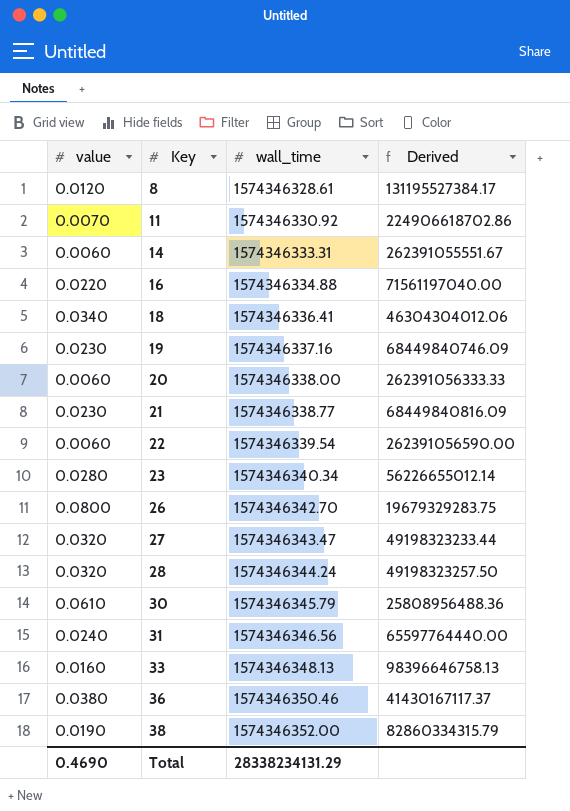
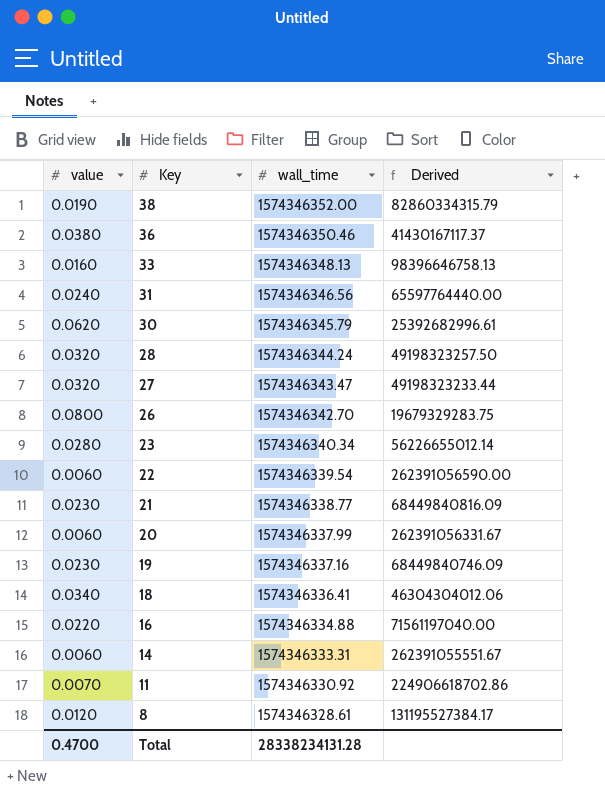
row order: Key ascending -> Key descending
30 | value: 0.0610 -> 0.0620
30 | Derived: 25808956488.36 -> 25392682996.61
20 | wall_time: 1574346338.00 -> 1574346337.99
20 | Derived: 262391056333.33 -> 262391056331.67
Total | value: 0.4690 -> 0.4700
Total | wall_time: 28338234131.29 -> 28338234131.28

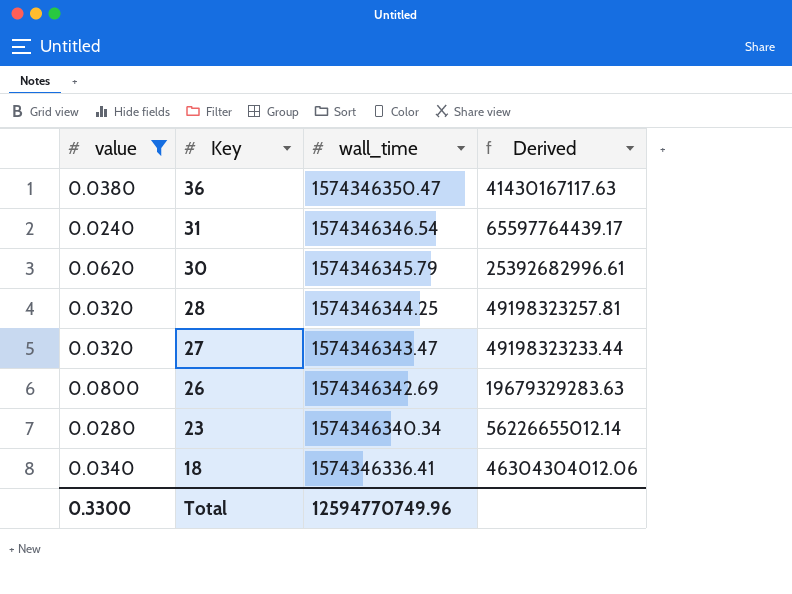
filter: none -> value >= 0.0240
36 | wall_time: 1574346350.46 -> 1574346350.47
36 | Derived: 41430167117.37 -> 41430167117.63
31 | wall_time: 1574346346.56 -> 1574346346.54
31 | Derived: 65597764440.00 -> 65597764439.17
28 | wall_time: 1574346344.24 -> 1574346344.25
28 | Derived: 49198323257.50 -> 49198323257.81
26 | wall_time: 1574346342.70 -> 1574346342.69
26 | Derived: 19679329283.75 -> 19679329283.63
Total | value: 0.4700 -> 0.3300
Total | wall_time: 28338234131.28 -> 12594770749.96

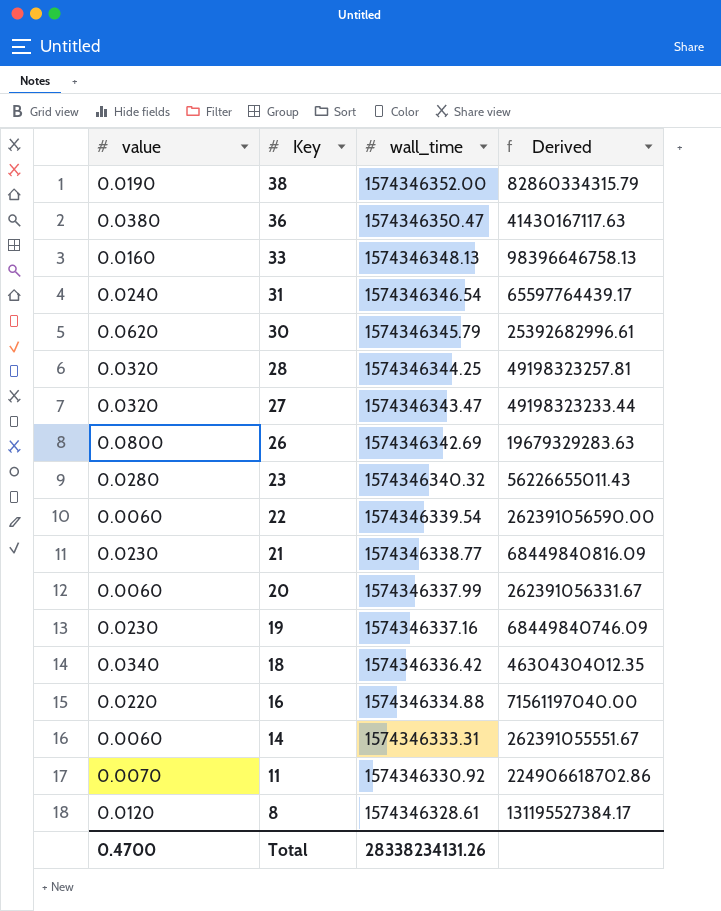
filter: value >= 0.0240 -> none
23 | wall_time: 1574346340.34 -> 1574346340.32
23 | Derived: 56226655012.14 -> 56226655011.43
18 | wall_time: 1574346336.41 -> 1574346336.42
18 | Derived: 46304304012.06 -> 46304304012.35
Total | value: 0.3300 -> 0.4700
Total | wall_time: 12594770749.96 -> 28338234131.26

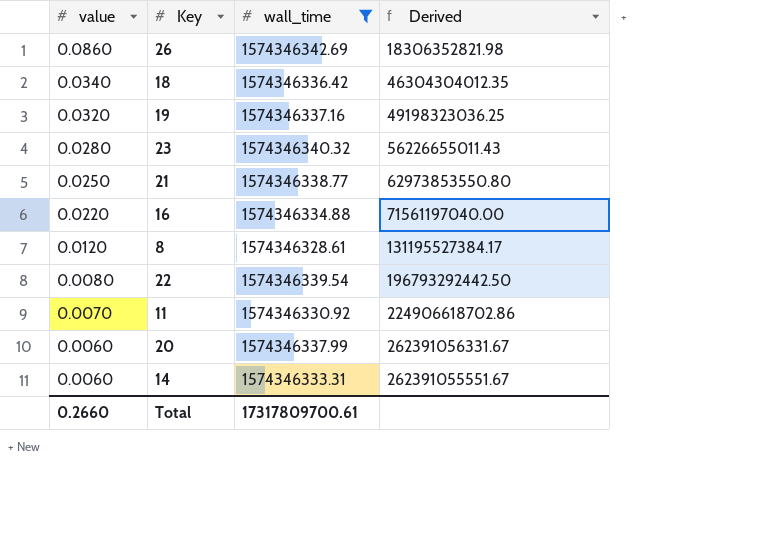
filter: none -> wall_time <= 1574346342.69
row order: Key descending -> value descending
26 | value: 0.0800 -> 0.0860
26 | Derived: 19679329283.63 -> 18306352821.98
19 | value: 0.0230 -> 0.0320
19 | Derived: 68449840746.09 -> 49198323036.25
21 | value: 0.0230 -> 0.0250
21 | Derived: 68449840816.09 -> 62973853550.80
22 | value: 0.0060 -> 0.0080
22 | Derived: 262391056590.00 -> 196793292442.50
Total | value: 0.4700 -> 0.2660
Total | wall_time: 28338234131.26 -> 17317809700.61

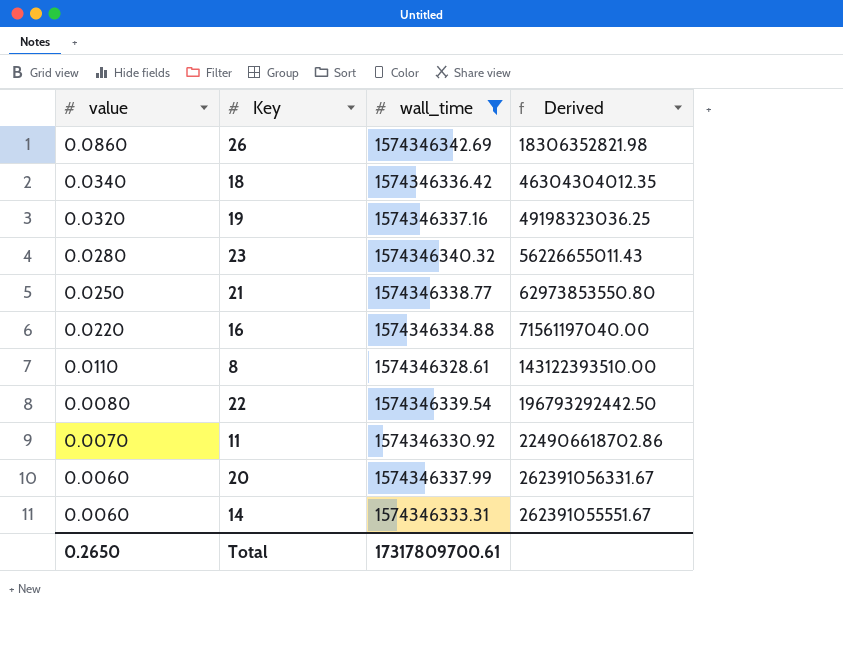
8 | value: 0.0120 -> 0.0110
8 | Derived: 131195527384.17 -> 143122393510.00
Total | value: 0.2660 -> 0.2650

